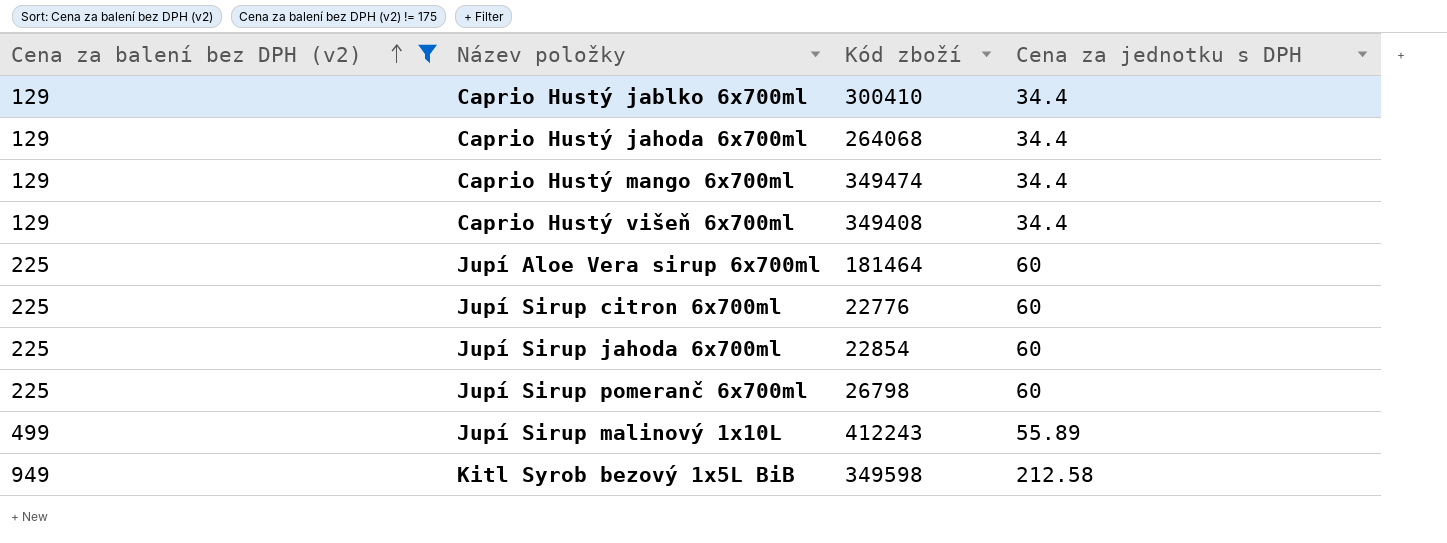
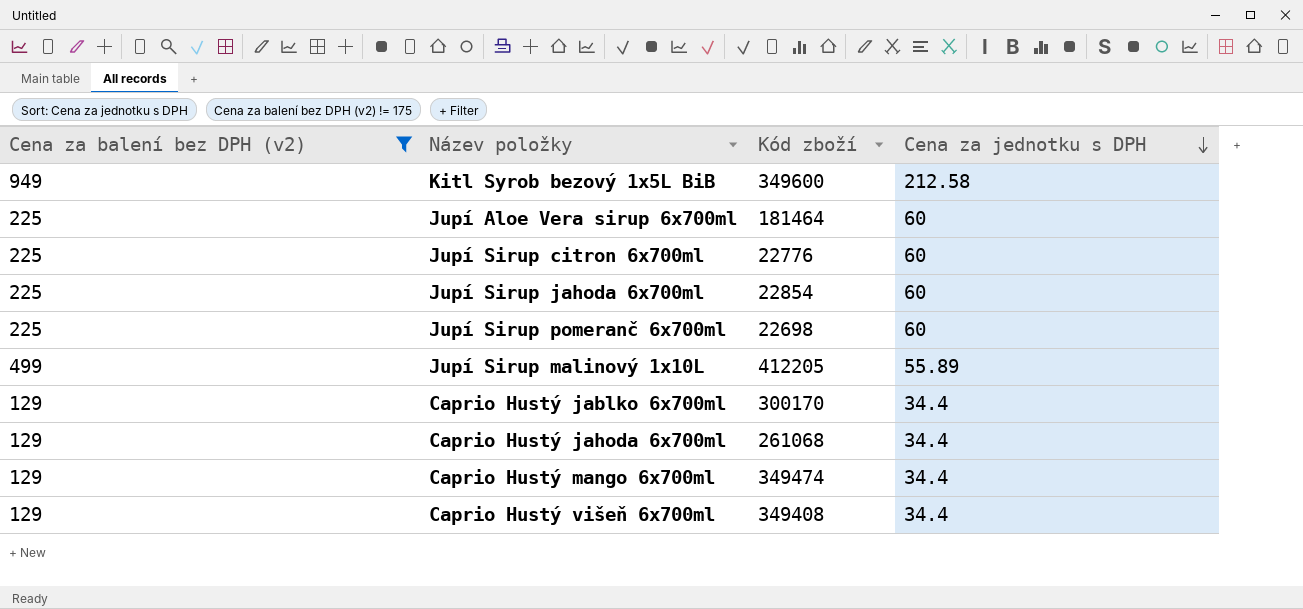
row order: Cena za balení bez DPH (v2) ascending -> Cena za jednotku s DPH descending
Kitl Syrob bezový 1x5L BiB | Kód zboží: 349598 -> 349600
Jupí Sirup pomeranč 6x700ml | Kód zboží: 26798 -> 22698
Jupí Sirup malinový 1x10L | Kód zboží: 412243 -> 412205
Caprio Hustý jablko 6x700ml | Kód zboží: 300410 -> 300170
Caprio Hustý jahoda 6x700ml | Kód zboží: 264068 -> 261068

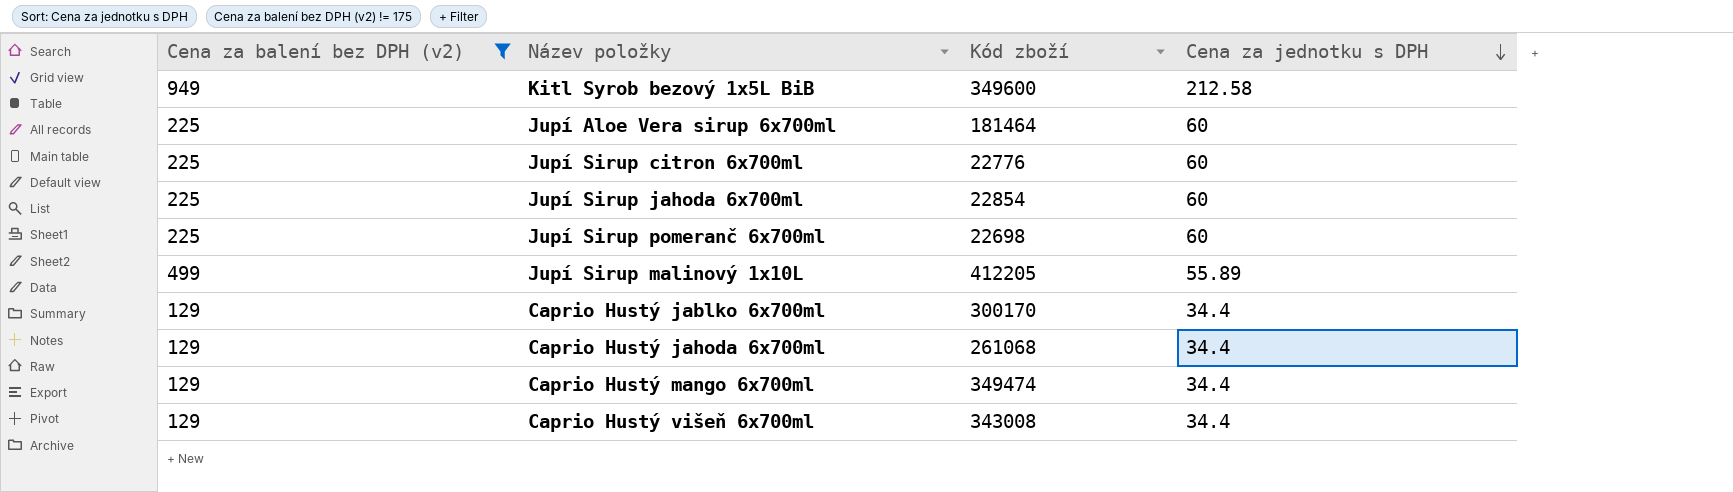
Caprio Hustý višeň 6x700ml | Kód zboží: 349408 -> 343008

